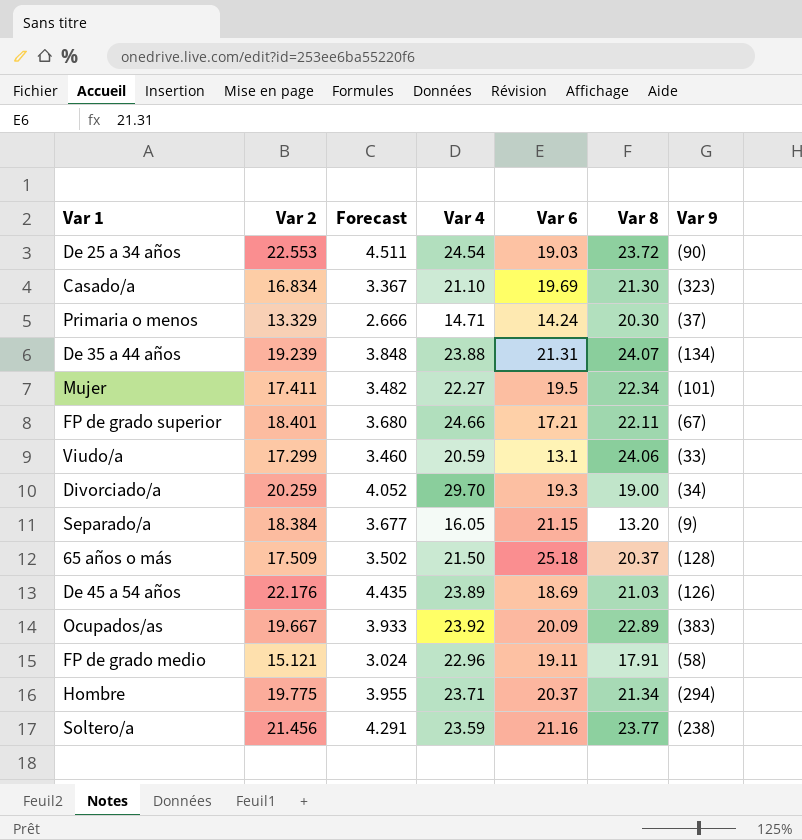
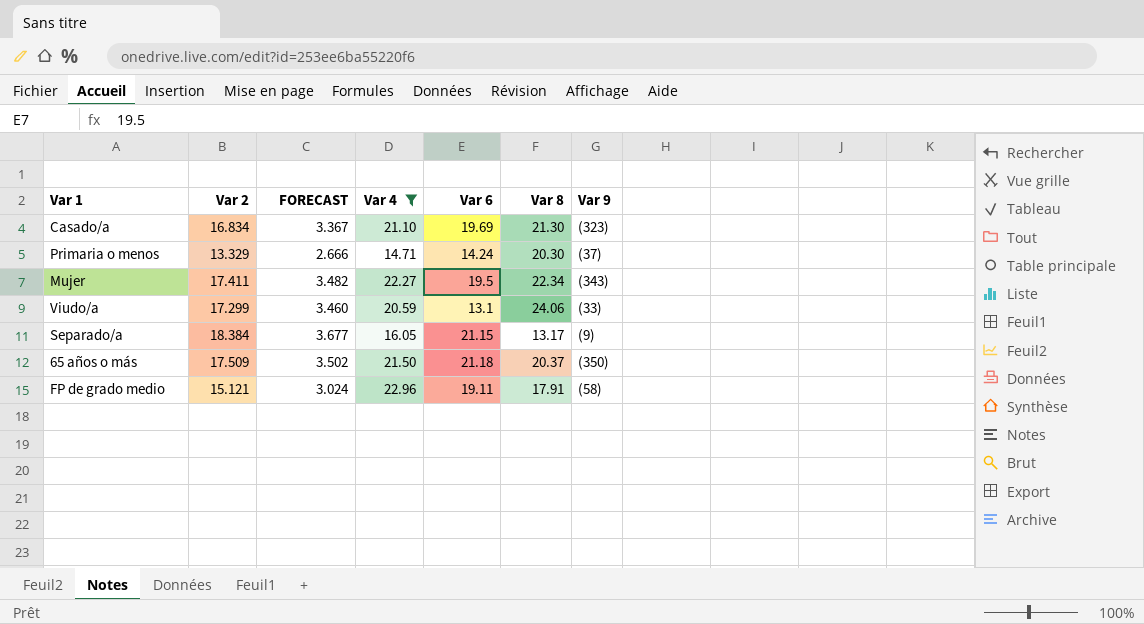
filter: none -> Var 4 <= 22.96
column name: Forecast -> FORECAST
Mujer | Var 9: (101) -> (343)
Separado/a | Var 8: 13.20 -> 13.17
65 años o más | Var 6: 25.18 -> 21.18
65 años o más | Var 9: (128) -> (350)

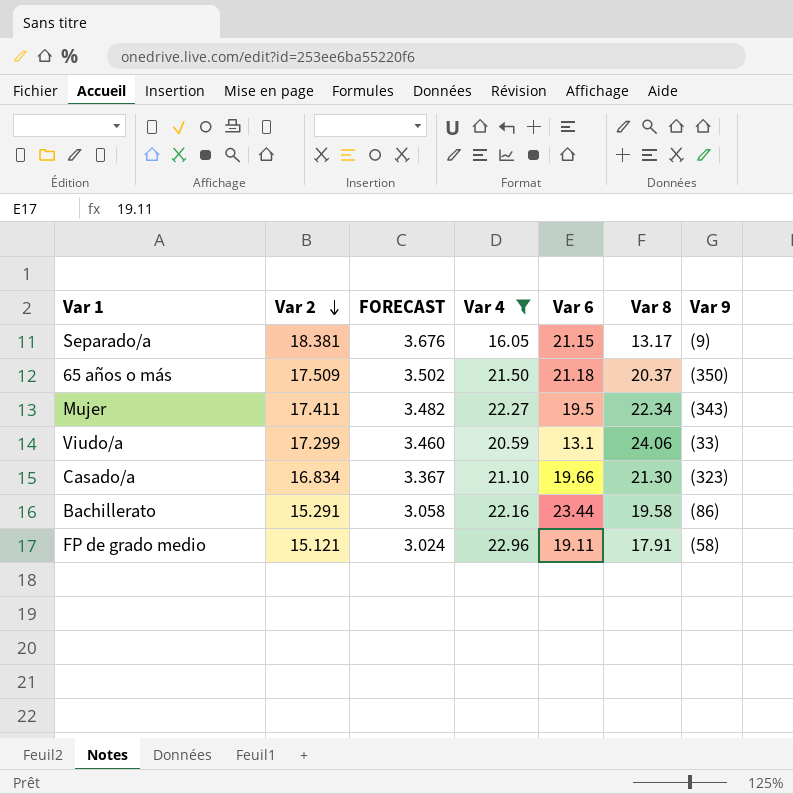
row order: none -> Var 2 descending
row Primaria o menos: 13.329 | 2.666 | 14.71 | 14.24 | 20.30 | (37) -> none
Separado/a | Var 2: 18.384 -> 18.381
Separado/a | FORECAST: 3.677 -> 3.676
Casado/a | Var 6: 19.69 -> 19.66
row Bachillerato: none -> 15.291 | 3.058 | 22.16 | 23.44 | 19.58 | (86)

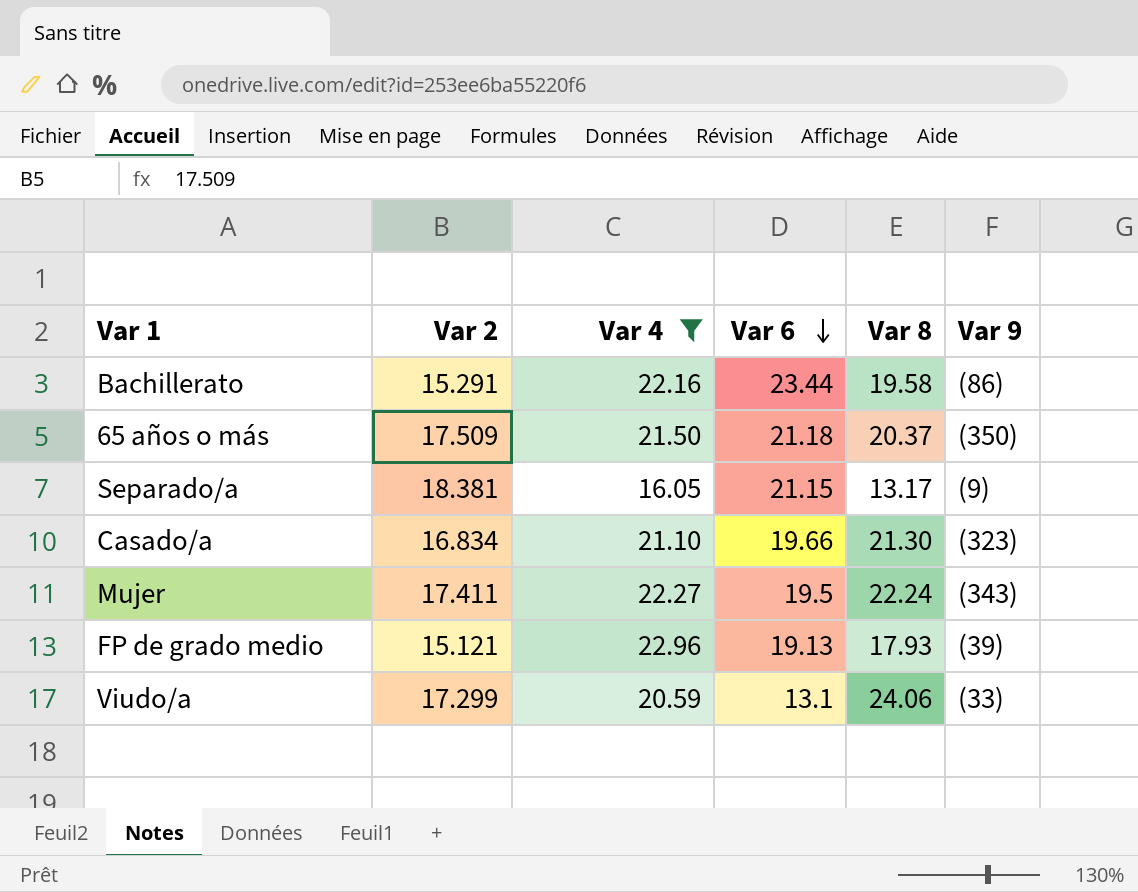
row order: Var 2 descending -> Var 6 descending
column FORECAST | formula: [Var 2] * 0.2 -> none
Mujer | Var 8: 22.34 -> 22.24
FP de grado medio | Var 6: 19.11 -> 19.13
FP de grado medio | Var 8: 17.91 -> 17.93
FP de grado medio | Var 9: (58) -> (39)

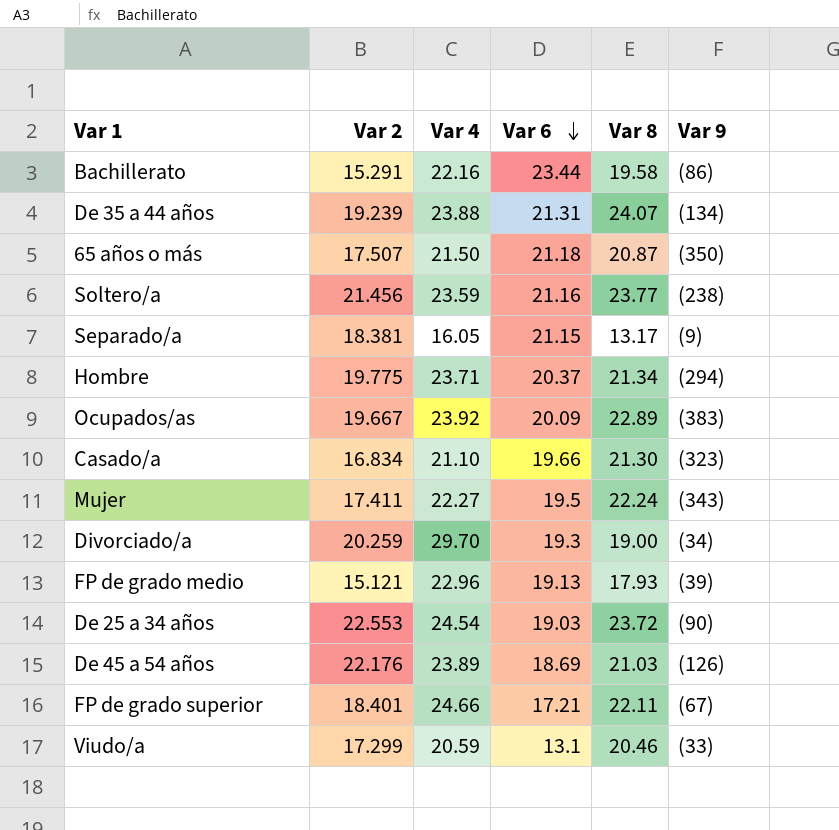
filter: Var 4 <= 22.96 -> none
65 años o más | Var 2: 17.509 -> 17.507
65 años o más | Var 8: 20.37 -> 20.87
Viudo/a | Var 8: 24.06 -> 20.46

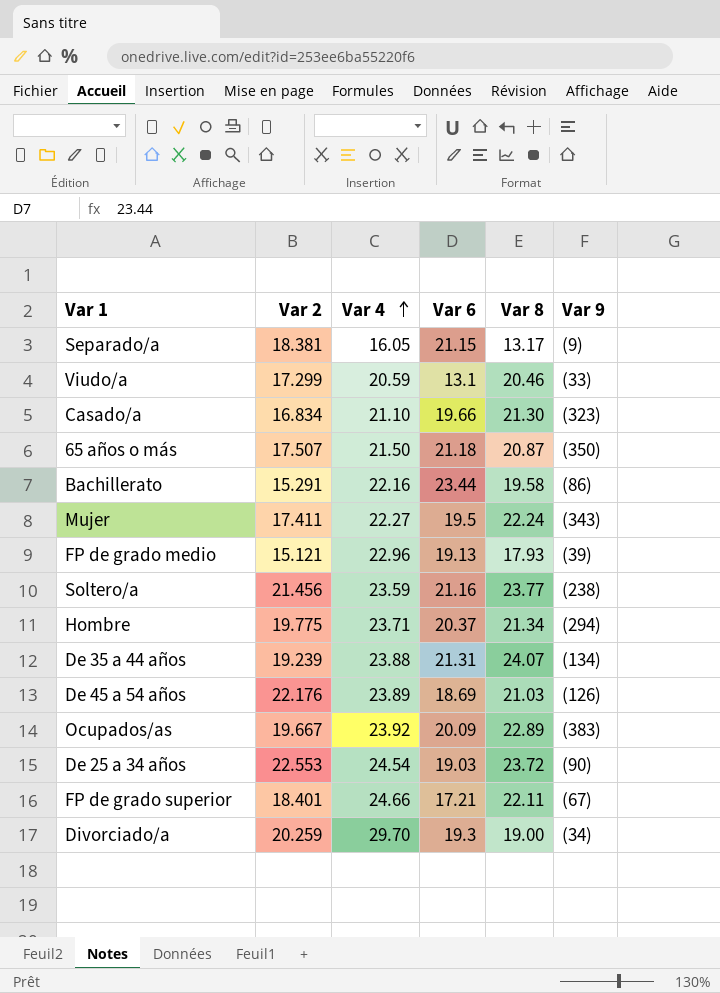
row order: Var 6 descending -> Var 4 ascending

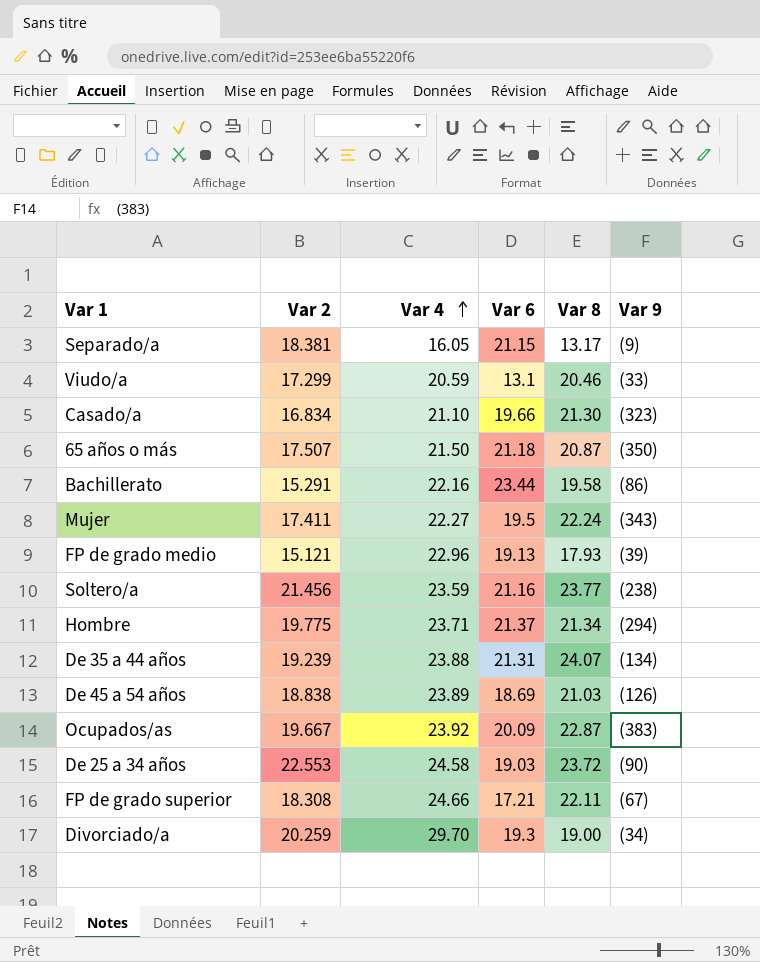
Hombre | Var 6: 20.37 -> 21.37
De 45 a 54 años | Var 2: 22.176 -> 18.838
Ocupados/as | Var 8: 22.89 -> 22.87
De 25 a 34 años | Var 4: 24.54 -> 24.58
FP de grado superior | Var 2: 18.401 -> 18.308

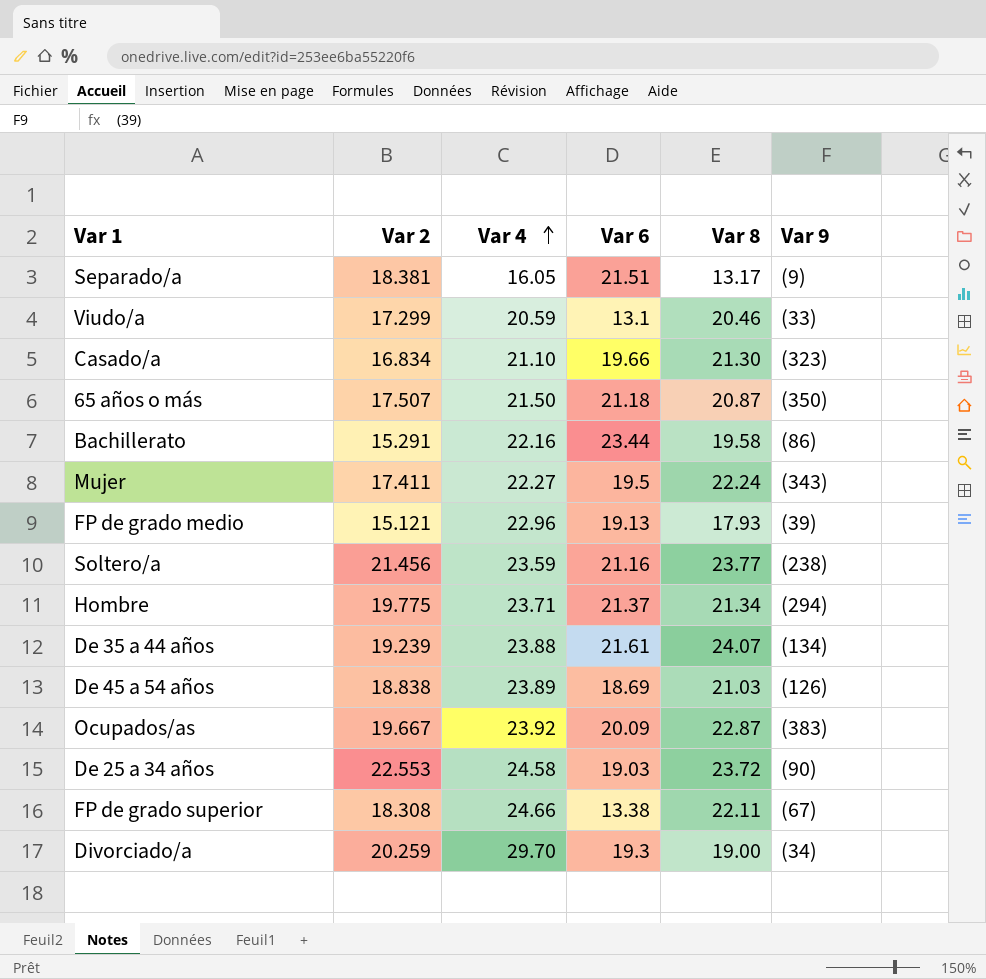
Separado/a | Var 6: 21.15 -> 21.51
De 35 a 44 años | Var 6: 21.31 -> 21.61
FP de grado superior | Var 6: 17.21 -> 13.38

